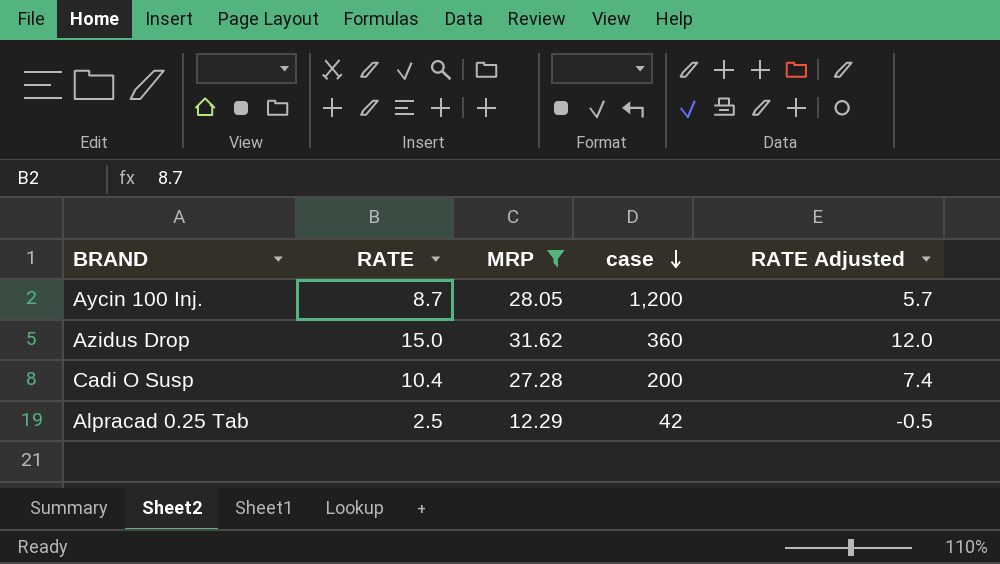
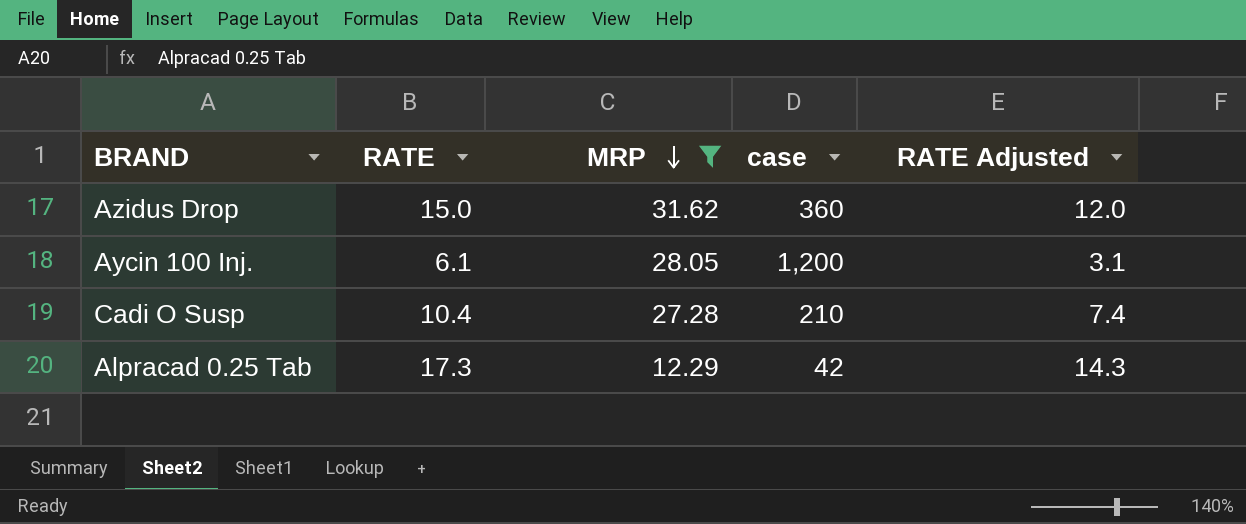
row order: case descending -> MRP descending
Aycin 100 Inj. | RATE: 8.7 -> 6.1
Aycin 100 Inj. | RATE Adjusted: 5.7 -> 3.1
Cadi O Susp | case: 200 -> 210
Alpracad 0.25 Tab | RATE: 2.5 -> 17.3
Alpracad 0.25 Tab | RATE Adjusted: -0.5 -> 14.3

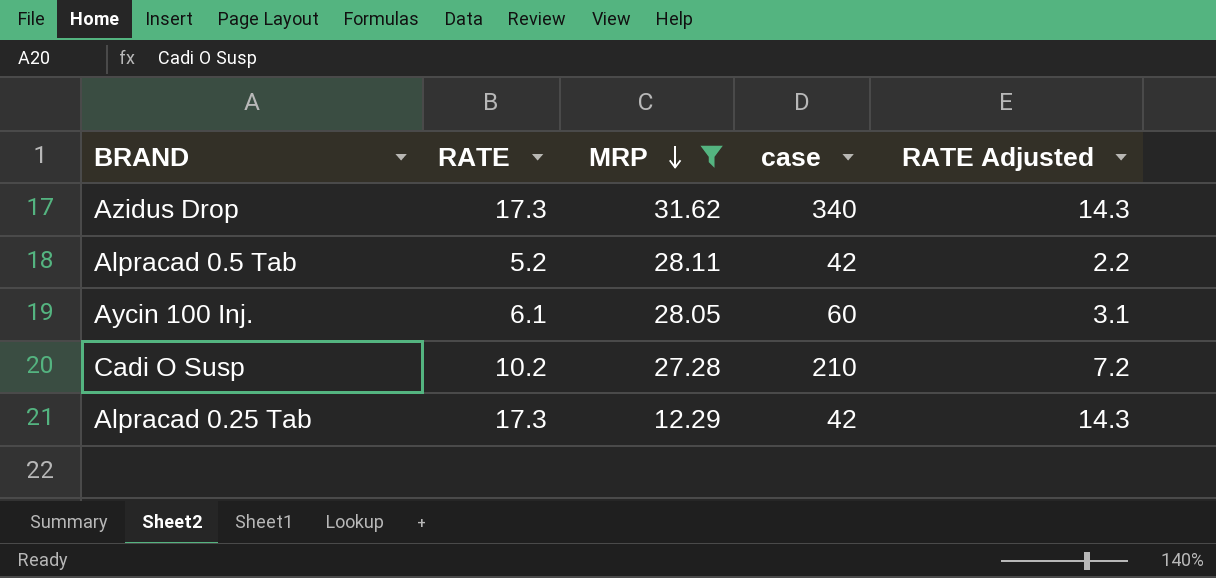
Azidus Drop | RATE: 15.0 -> 17.3
Azidus Drop | case: 360 -> 340
Azidus Drop | RATE Adjusted: 12.0 -> 14.3
row Alpracad 0.5 Tab: none -> 5.2 | 28.11 | 42 | 2.2
Aycin 100 Inj. | case: 1,200 -> 60
Cadi O Susp | RATE: 10.4 -> 10.2
Cadi O Susp | RATE Adjusted: 7.4 -> 7.2

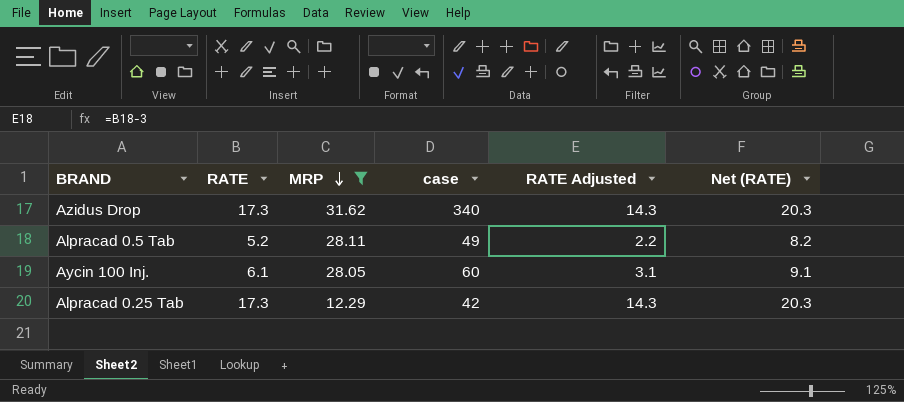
column Net (RATE) | formula: none -> [RATE] + 3
row Cadi O Susp: 10.2 | 27.28 | 210 | 7.2 -> none
Alpracad 0.5 Tab | case: 42 -> 49

